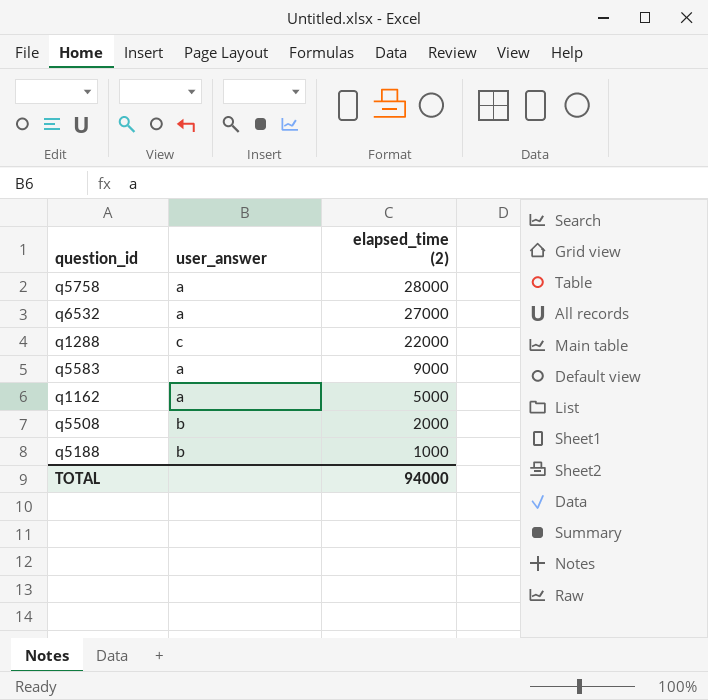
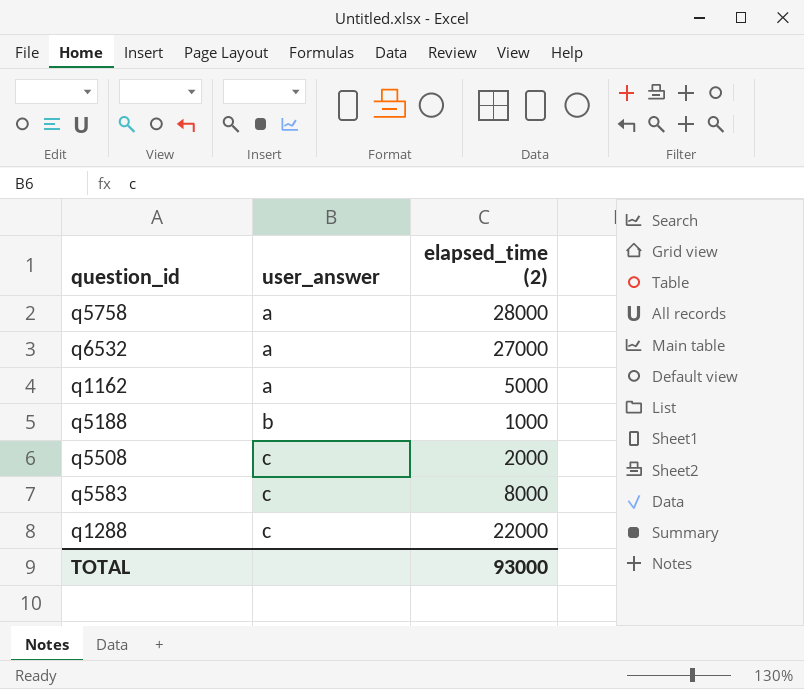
row order: elapsed_time (2) descending -> user_answer ascending
q5508 | user_answer: b -> c
q5583 | user_answer: a -> c
q5583 | elapsed_time (2): 9000 -> 8000
TOTAL | elapsed_time (2): 94000 -> 93000

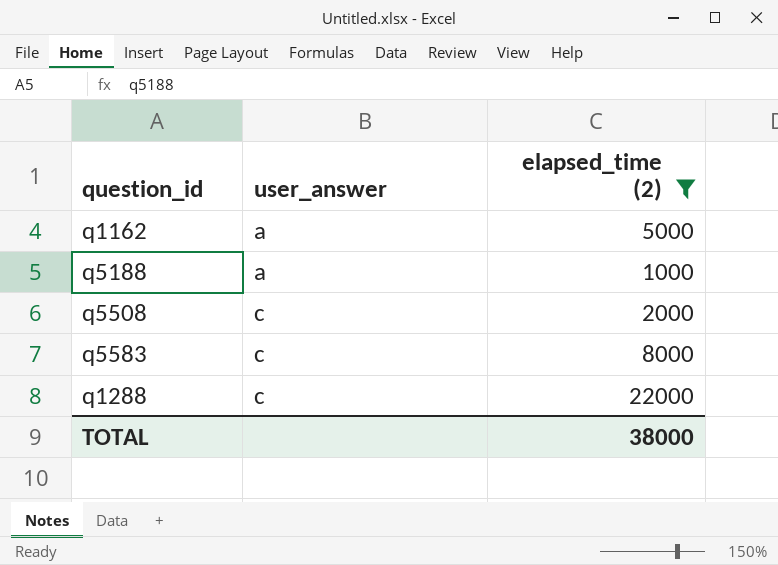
filter: none -> elapsed_time (2) <= 22000
q5188 | user_answer: b -> a
TOTAL | elapsed_time (2): 93000 -> 38000

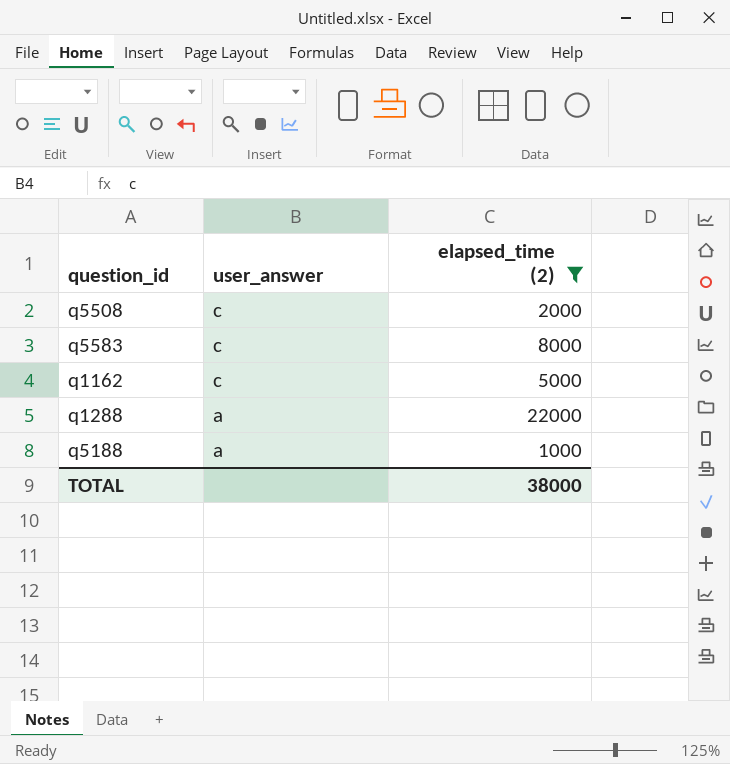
row order: user_answer ascending -> user_answer descending
q1162 | user_answer: a -> c
q1288 | user_answer: c -> a

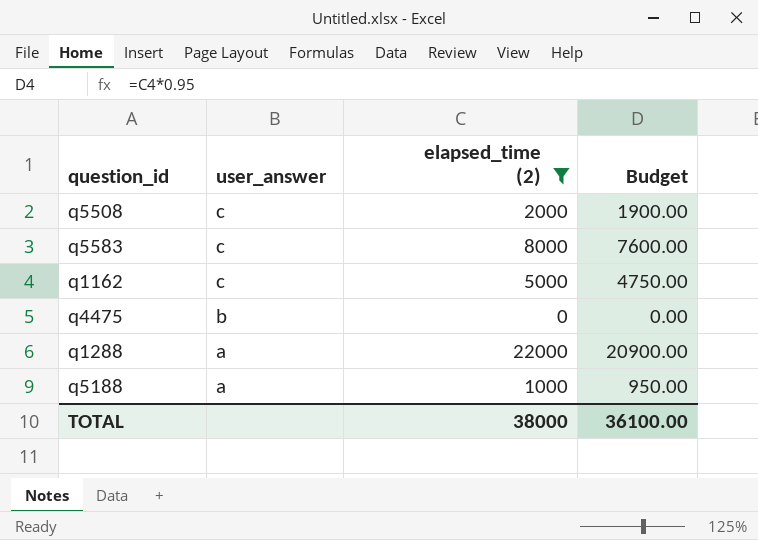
column Budget | formula: none -> [elapsed_time (2)] * 0.95
row q4475: none -> b | 0 | 0.00

